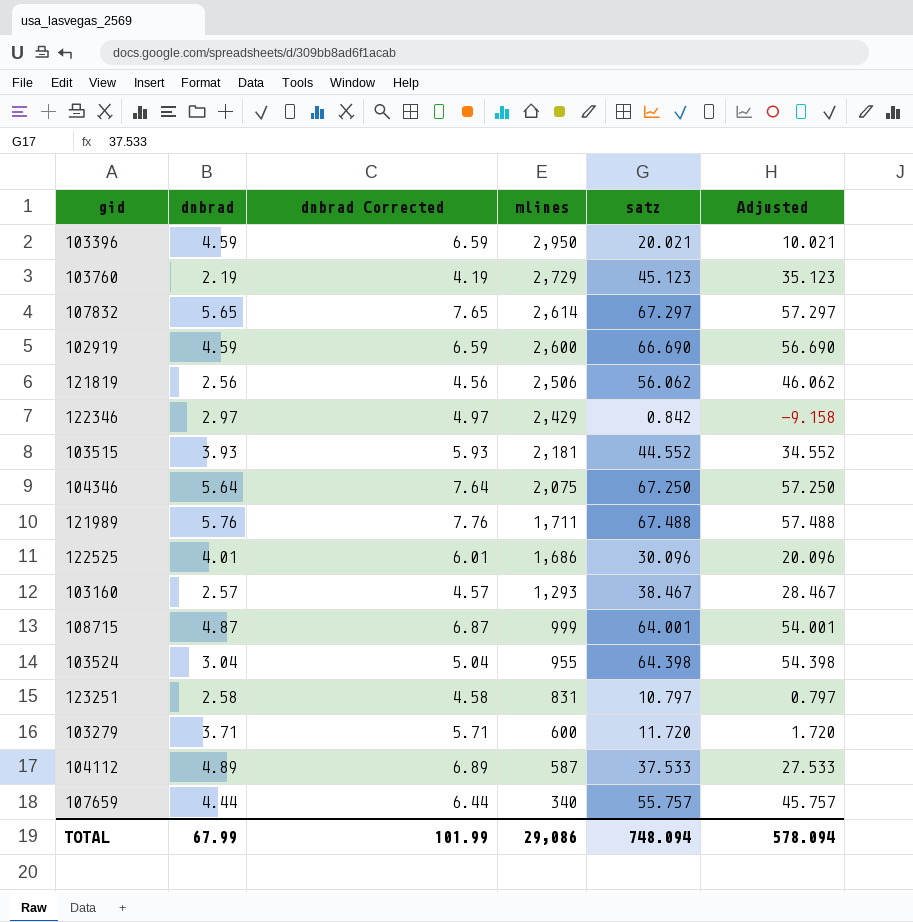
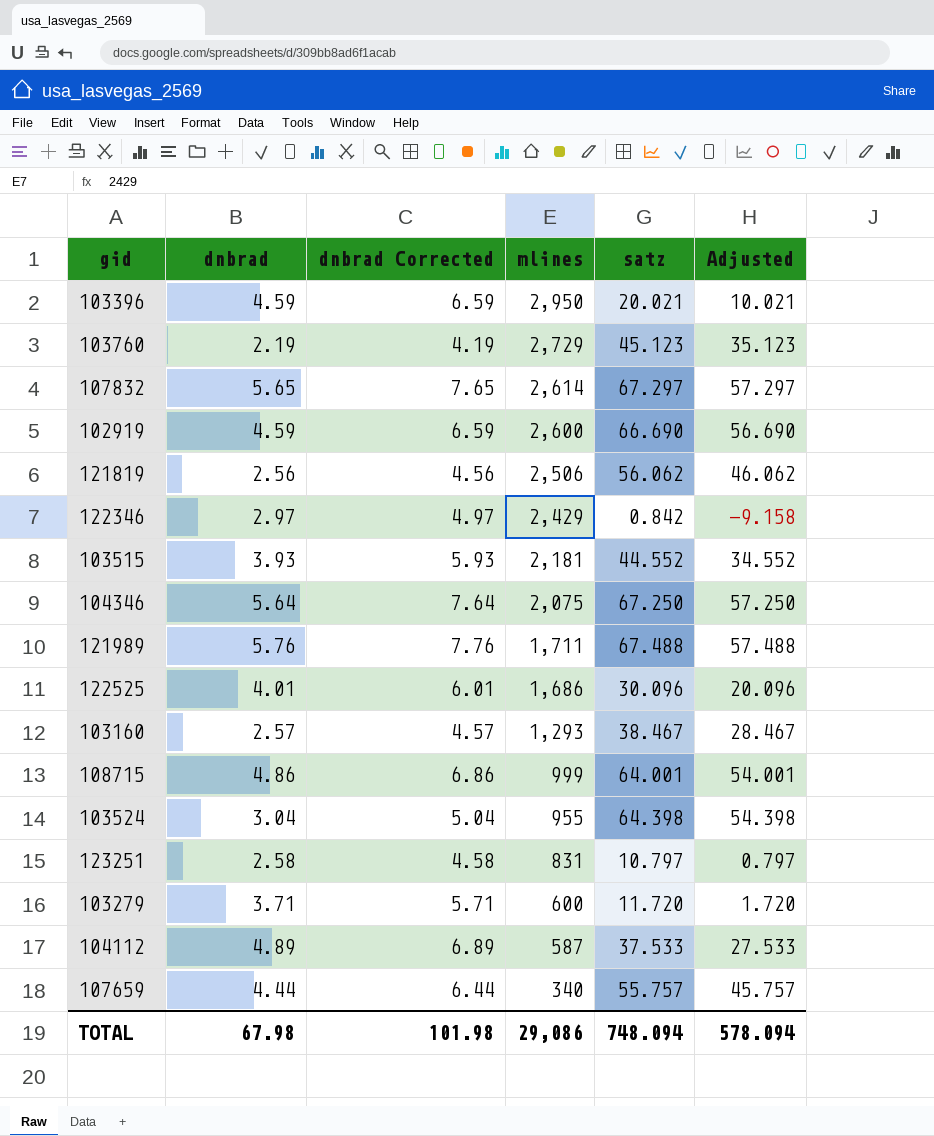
108715 | dnbrad: 4.87 -> 4.86
108715 | dnbrad Corrected: 6.87 -> 6.86
TOTAL | dnbrad: 67.99 -> 67.98
TOTAL | dnbrad Corrected: 101.99 -> 101.98

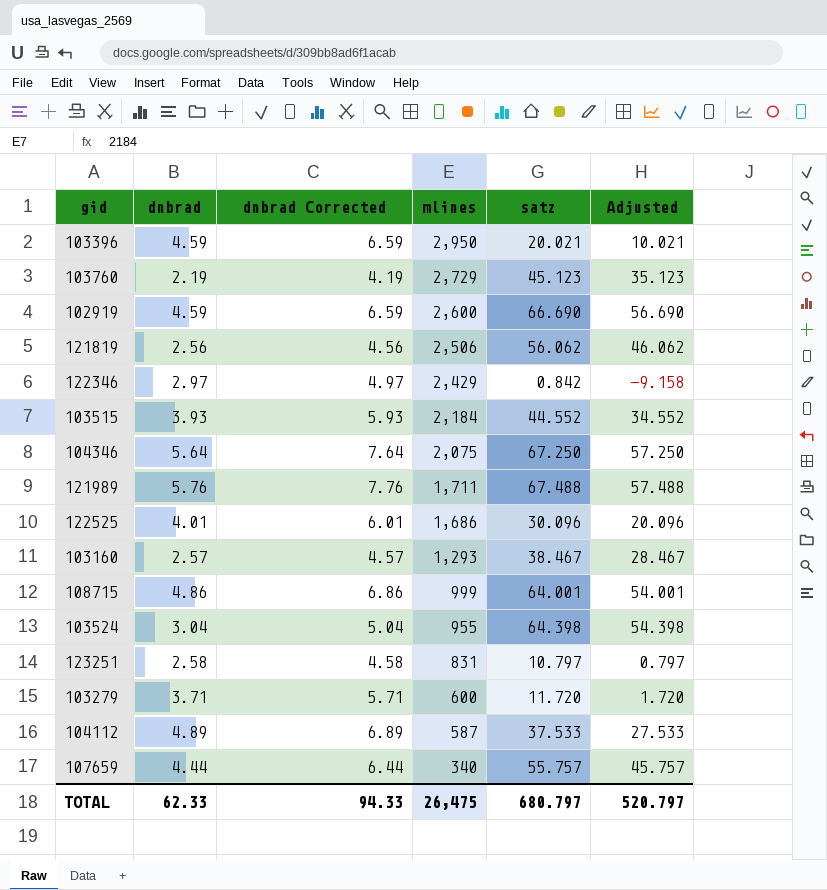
row 107832: 5.65 | 7.65 | 2,614 | 67.297 | 57.297 -> none
103515 | mlines: 2,181 -> 2,184
TOTAL | dnbrad: 67.98 -> 62.33
TOTAL | dnbrad Corrected: 101.98 -> 94.33
TOTAL | mlines: 29,086 -> 26,475
TOTAL | satz: 748.094 -> 680.797
TOTAL | Adjusted: 578.094 -> 520.797

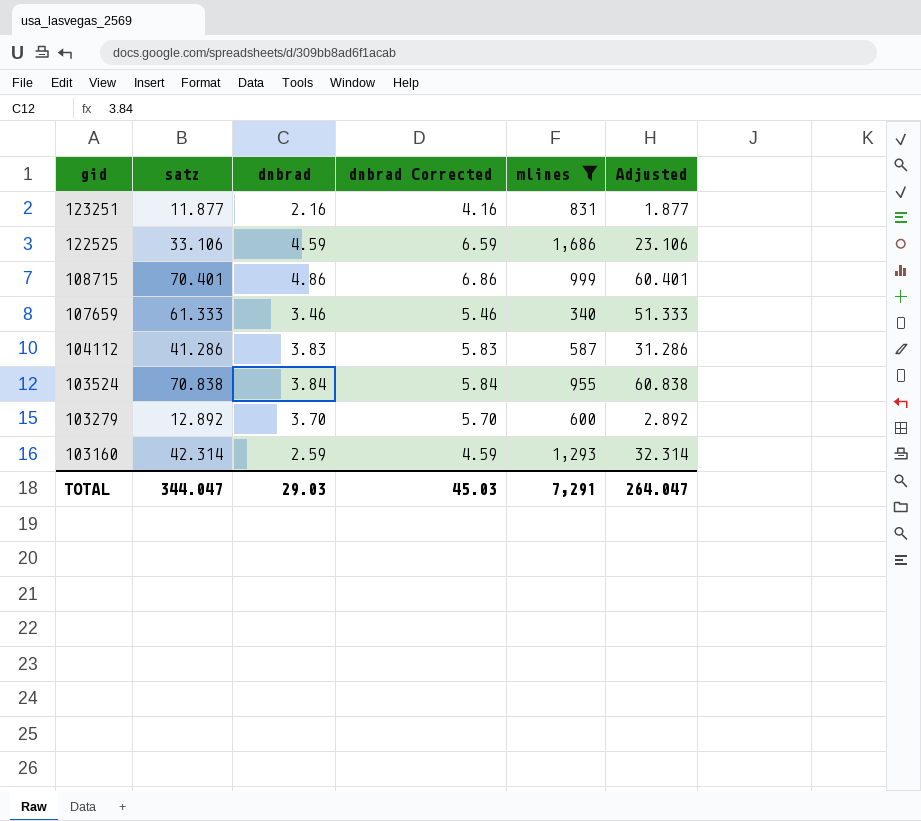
filter: none -> mlines <= 1,686
row order: mlines descending -> gid descending
column satz | position: 5 -> 2
123251 | satz: 10.797 -> 11.877
123251 | dnbrad: 2.58 -> 2.16
123251 | dnbrad Corrected: 4.58 -> 4.16
123251 | Adjusted: 0.797 -> 1.877
122525 | satz: 30.096 -> 33.106
122525 | dnbrad: 4.01 -> 4.59
122525 | dnbrad Corrected: 6.01 -> 6.59
122525 | Adjusted: 20.096 -> 23.106
108715 | satz: 64.001 -> 70.401
108715 | Adjusted: 54.001 -> 60.401
107659 | satz: 55.757 -> 61.333
107659 | dnbrad: 4.44 -> 3.46
107659 | dnbrad Corrected: 6.44 -> 5.46
107659 | Adjusted: 45.757 -> 51.333
104112 | satz: 37.533 -> 41.286
104112 | dnbrad: 4.89 -> 3.83
104112 | dnbrad Corrected: 6.89 -> 5.83
104112 | Adjusted: 27.533 -> 31.286
103524 | satz: 64.398 -> 70.838
103524 | dnbrad: 3.04 -> 3.84
103524 | dnbrad Corrected: 5.04 -> 5.84
103524 | Adjusted: 54.398 -> 60.838
103279 | satz: 11.720 -> 12.892
103279 | dnbrad: 3.71 -> 3.70
103279 | dnbrad Corrected: 5.71 -> 5.70
103279 | Adjusted: 1.720 -> 2.892
103160 | satz: 38.467 -> 42.314
103160 | dnbrad: 2.57 -> 2.59
103160 | dnbrad Corrected: 4.57 -> 4.59
103160 | Adjusted: 28.467 -> 32.314
TOTAL | satz: 680.797 -> 344.047
TOTAL | dnbrad: 62.33 -> 29.03
TOTAL | dnbrad Corrected: 94.33 -> 45.03
TOTAL | mlines: 26,475 -> 7,291
TOTAL | Adjusted: 520.797 -> 264.047

